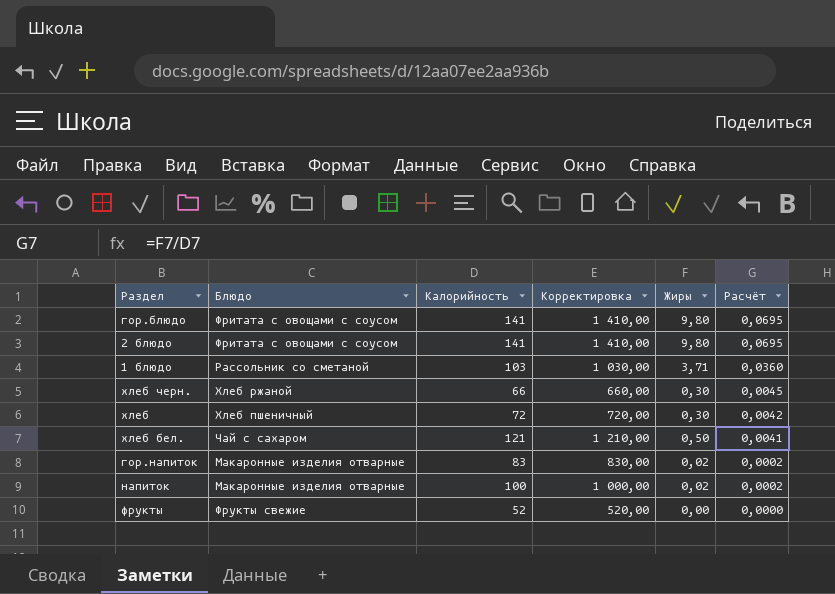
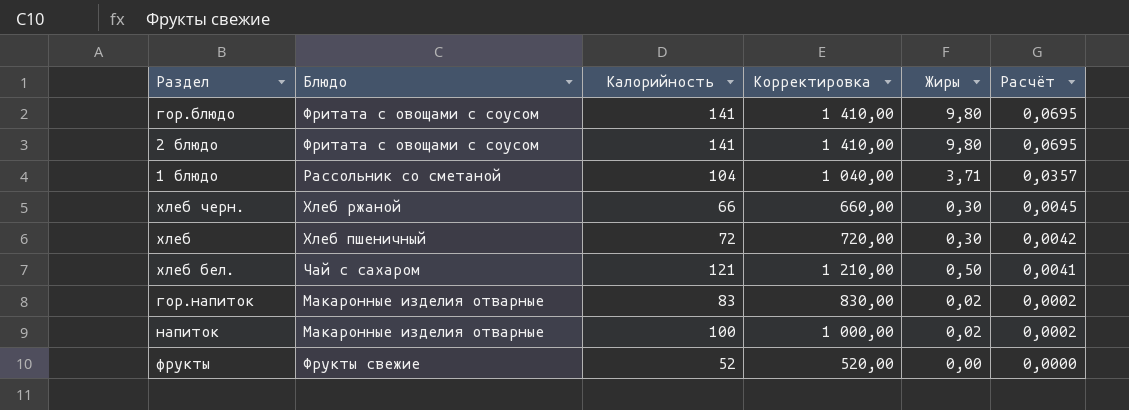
1 блюдо | Калорийность: 103 -> 104
1 блюдо | Корректировка: 1 030,00 -> 1 040,00
1 блюдо | Расчёт: 0,0360 -> 0,0357

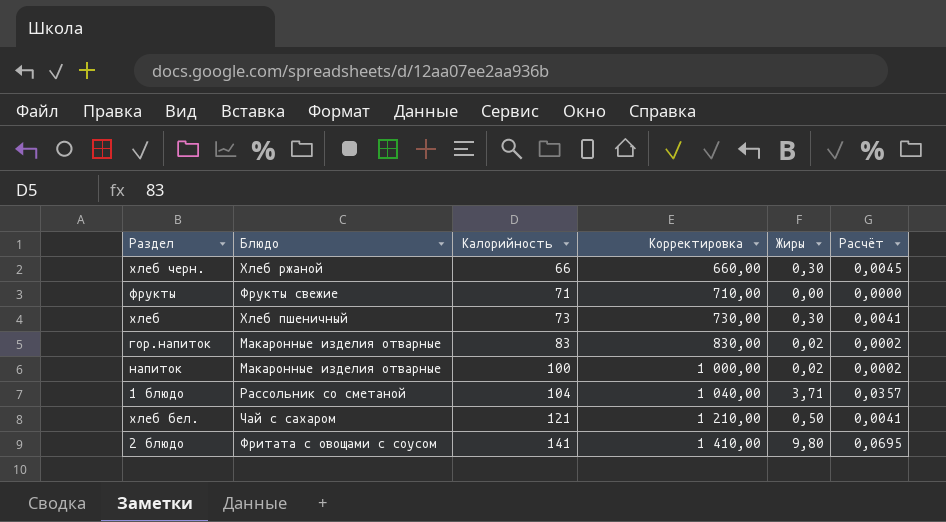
row order: Расчёт descending -> Калорийность ascending
row гор.блюдо: Фритата с овощами с соусом | 141 | 1 410,00 | 9,80 | 0,0695 -> none
фрукты | Калорийность: 52 -> 71
фрукты | Корректировка: 520,00 -> 710,00
хлеб | Калорийность: 72 -> 73
хлеб | Корректировка: 720,00 -> 730,00
хлеб | Расчёт: 0,0042 -> 0,0041

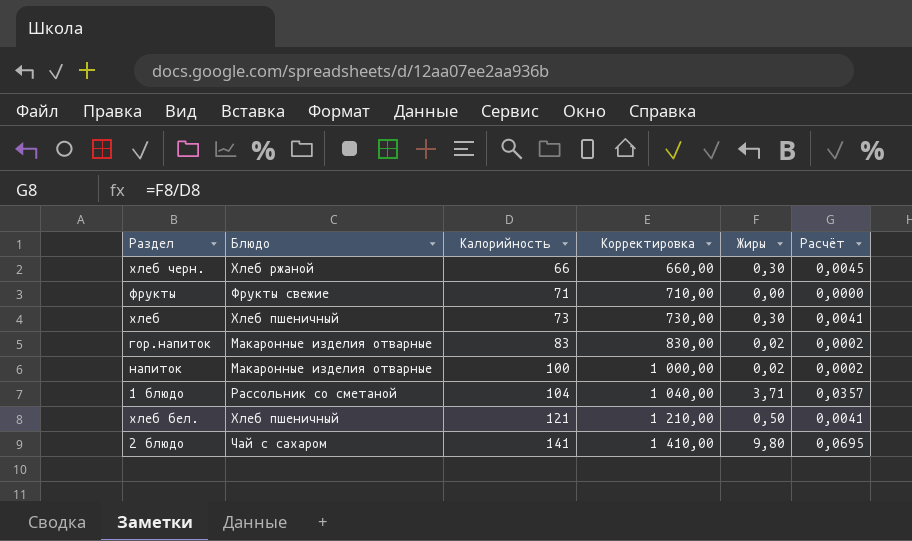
хлеб бел. | Блюдо: Чай с сахаром -> Хлеб пшеничный
2 блюдо | Блюдо: Фритата с овощами с соусом -> Чай с сахаром

